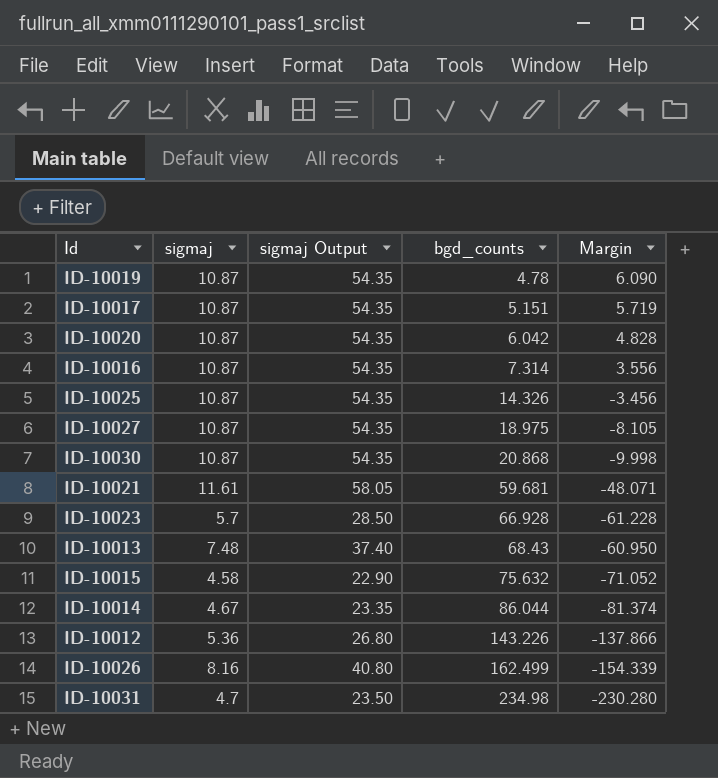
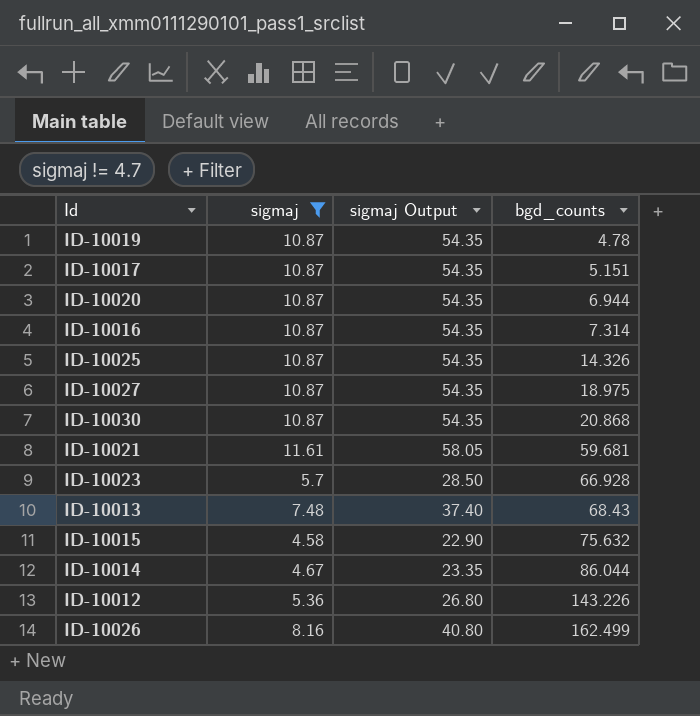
filter: none -> sigmaj != 4.7
column Margin | formula: [sigmaj] - [bgd_counts] -> none
ID-10020 | bgd_counts: 6.042 -> 6.944

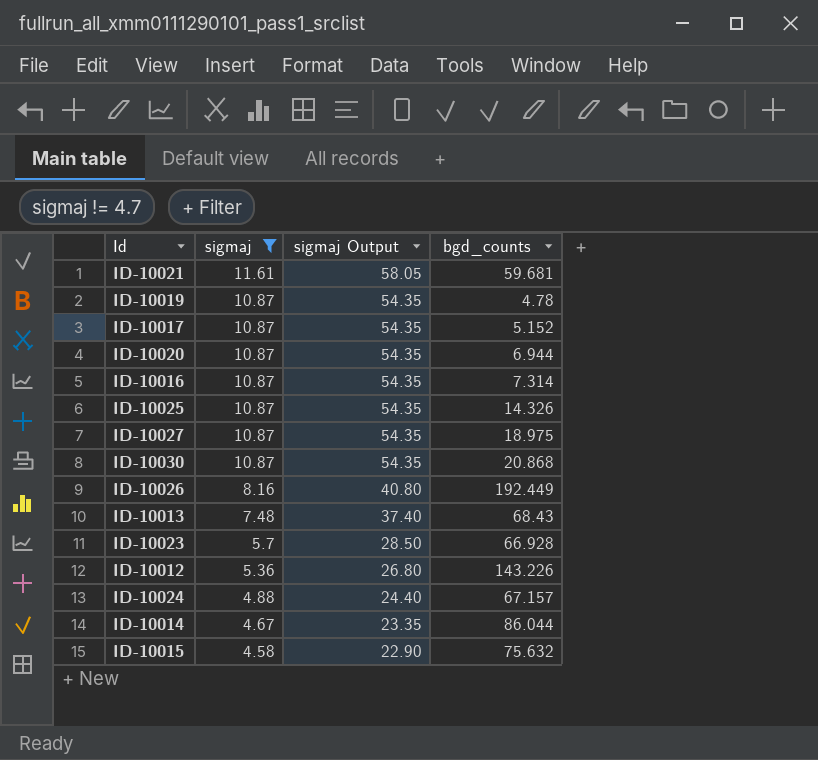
row order: bgd_counts ascending -> sigmaj descending
ID-10017 | bgd_counts: 5.151 -> 5.152
ID-10026 | bgd_counts: 162.499 -> 192.449
row ID-10024: none -> 4.88 | 24.40 | 67.157

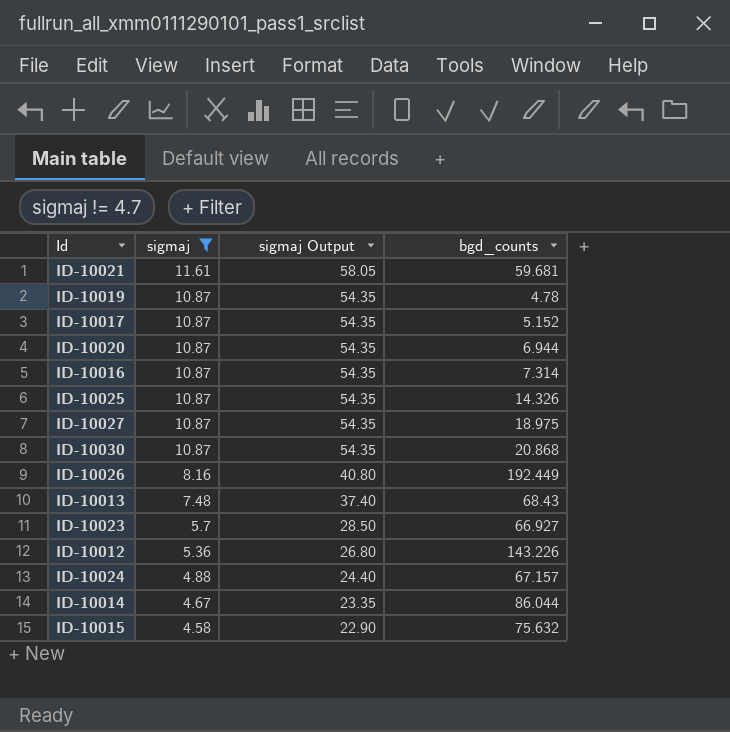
ID-10023 | bgd_counts: 66.928 -> 66.927

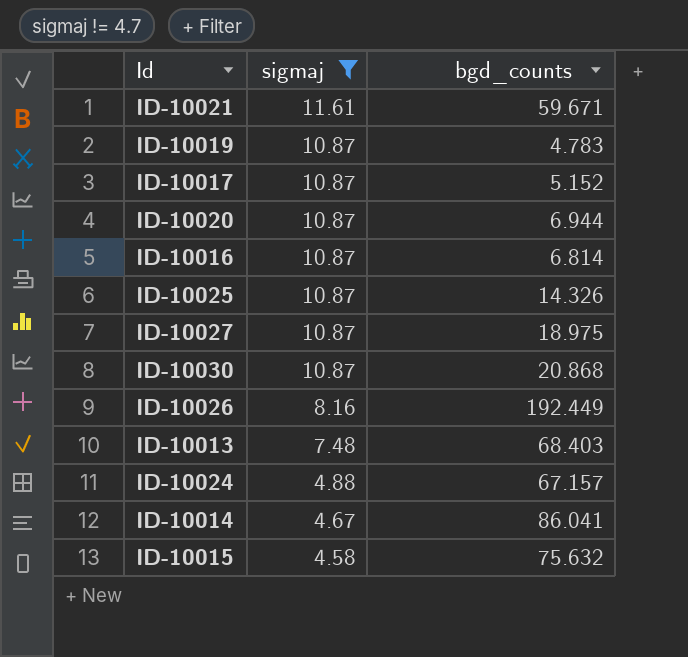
column sigmaj Output | formula: [sigmaj] * 5 -> none
row ID-10023: 5.7 | 28.50 | 66.927 -> none
row ID-10012: 5.36 | 26.80 | 143.226 -> none
ID-10021 | bgd_counts: 59.681 -> 59.671
ID-10019 | bgd_counts: 4.78 -> 4.783
ID-10016 | bgd_counts: 7.314 -> 6.814
ID-10013 | bgd_counts: 68.43 -> 68.403
ID-10014 | bgd_counts: 86.044 -> 86.041

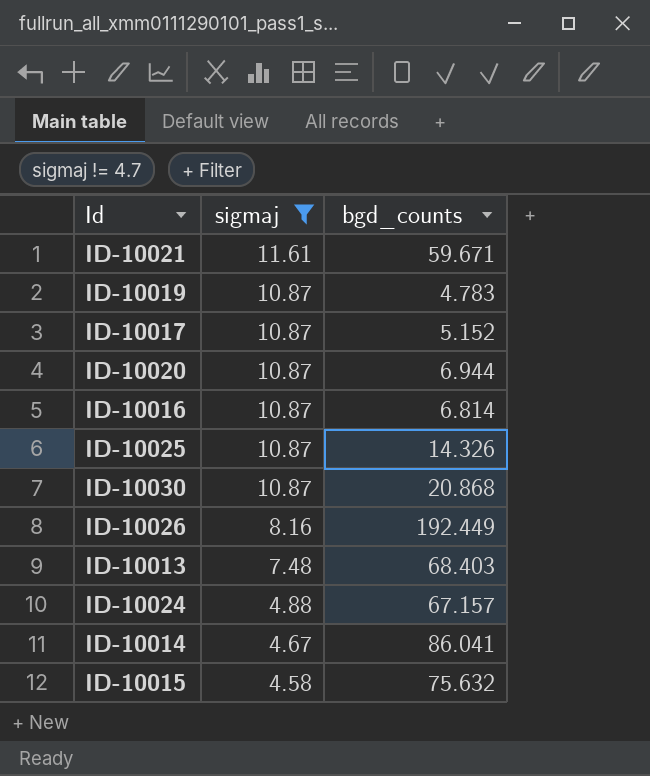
row ID-10027: 10.87 | 18.975 -> none

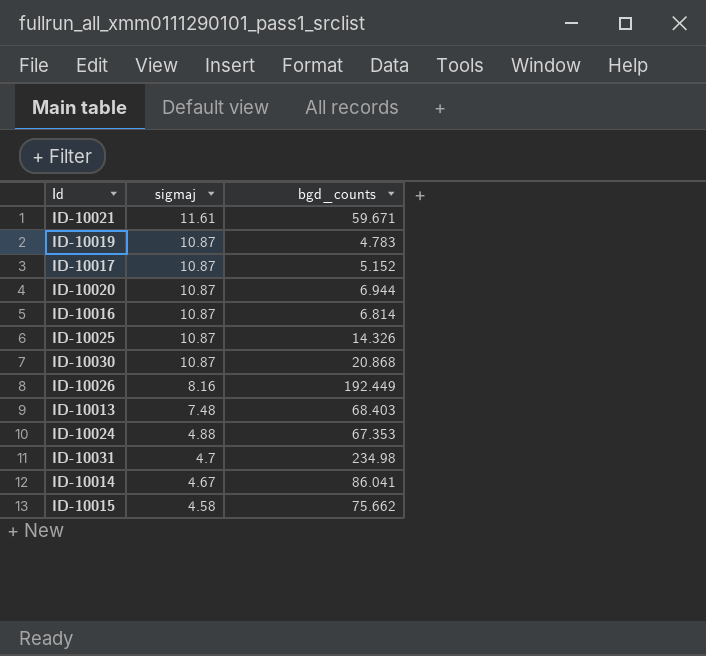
filter: sigmaj != 4.7 -> none
ID-10024 | bgd_counts: 67.157 -> 67.353
ID-10015 | bgd_counts: 75.632 -> 75.662

